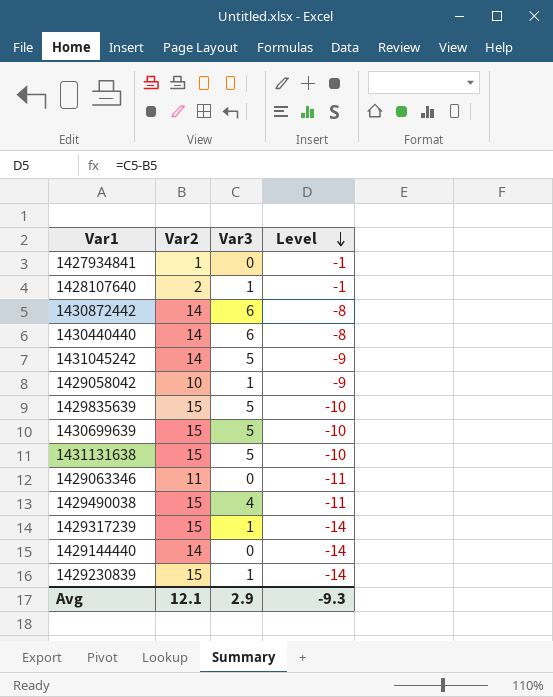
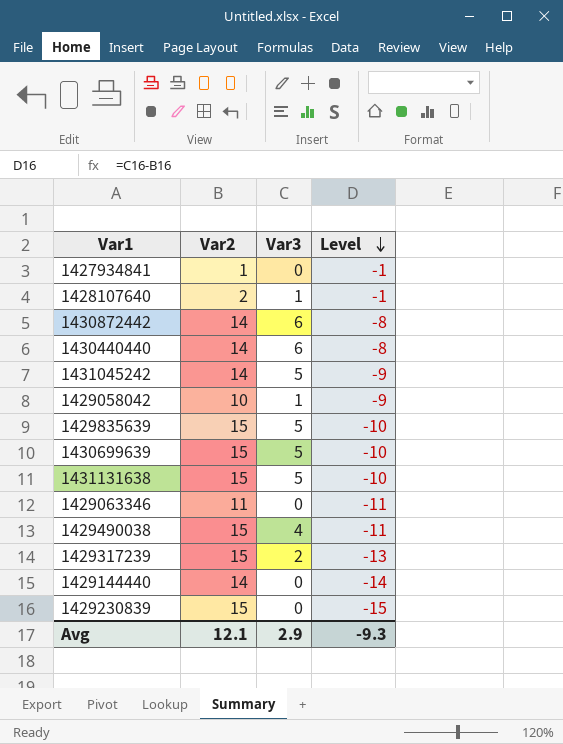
1429317239 | Var3: 1 -> 2
1429317239 | Level: -14 -> -13
1429230839 | Var3: 1 -> 0
1429230839 | Level: -14 -> -15

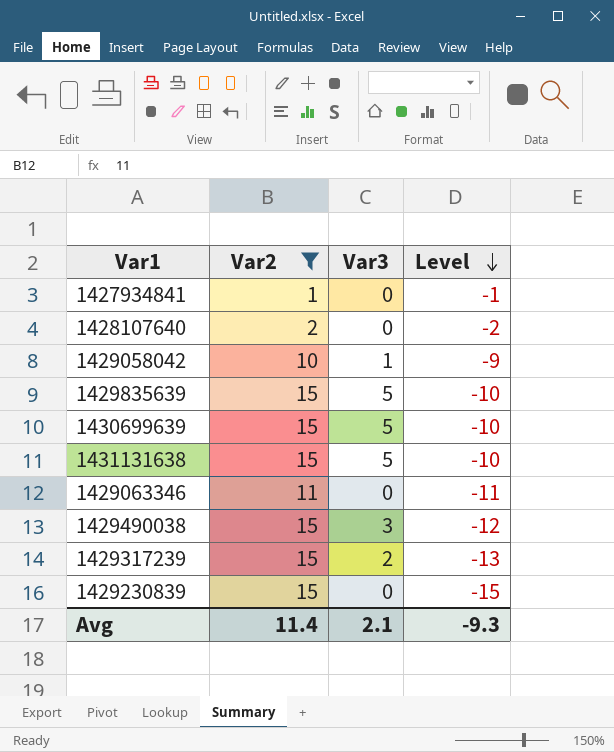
filter: none -> Var2 != 14
1428107640 | Var3: 1 -> 0
1428107640 | Level: -1 -> -2
1429490038 | Var3: 4 -> 3
1429490038 | Level: -11 -> -12
Avg | Var2: 12.1 -> 11.4
Avg | Var3: 2.9 -> 2.1

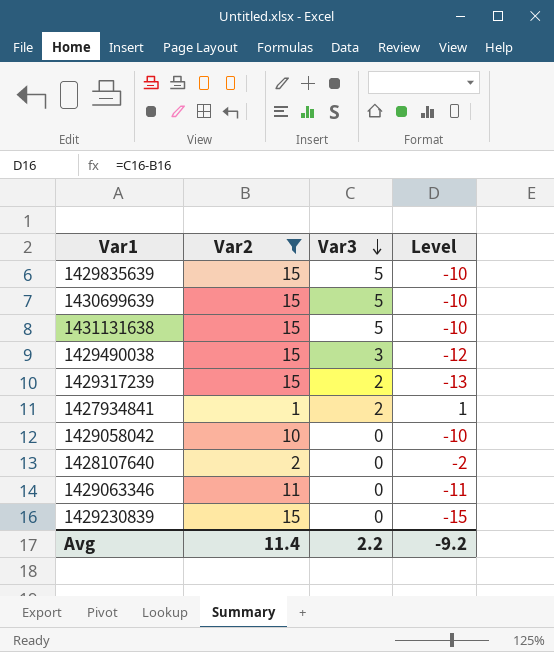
row order: Level descending -> Var3 descending
1427934841 | Var3: 0 -> 2
1427934841 | Level: -1 -> 1
1429058042 | Var3: 1 -> 0
1429058042 | Level: -9 -> -10
Avg | Var3: 2.1 -> 2.2
Avg | Level: -9.3 -> -9.2

